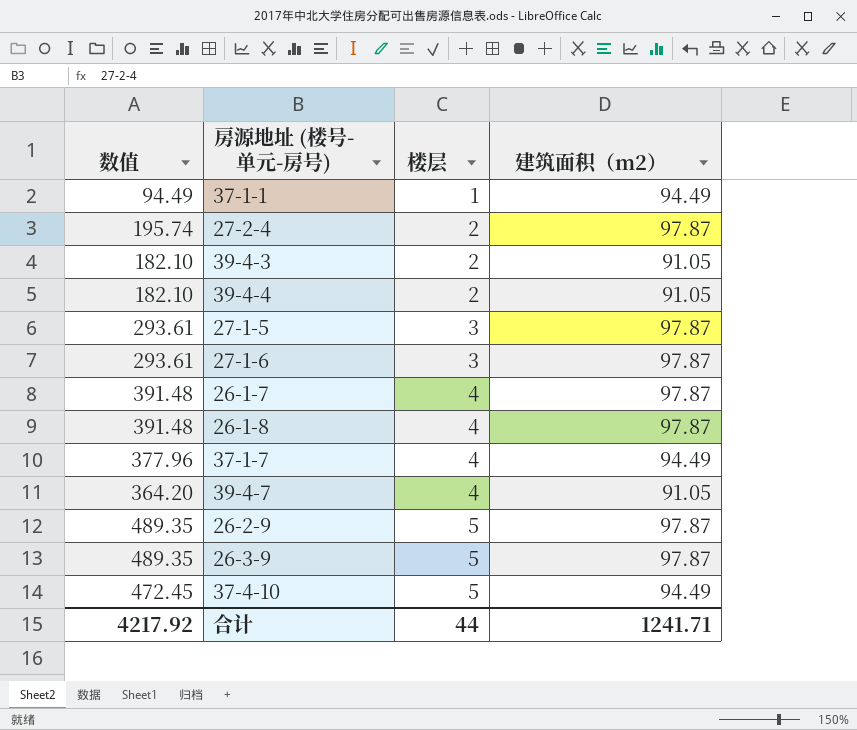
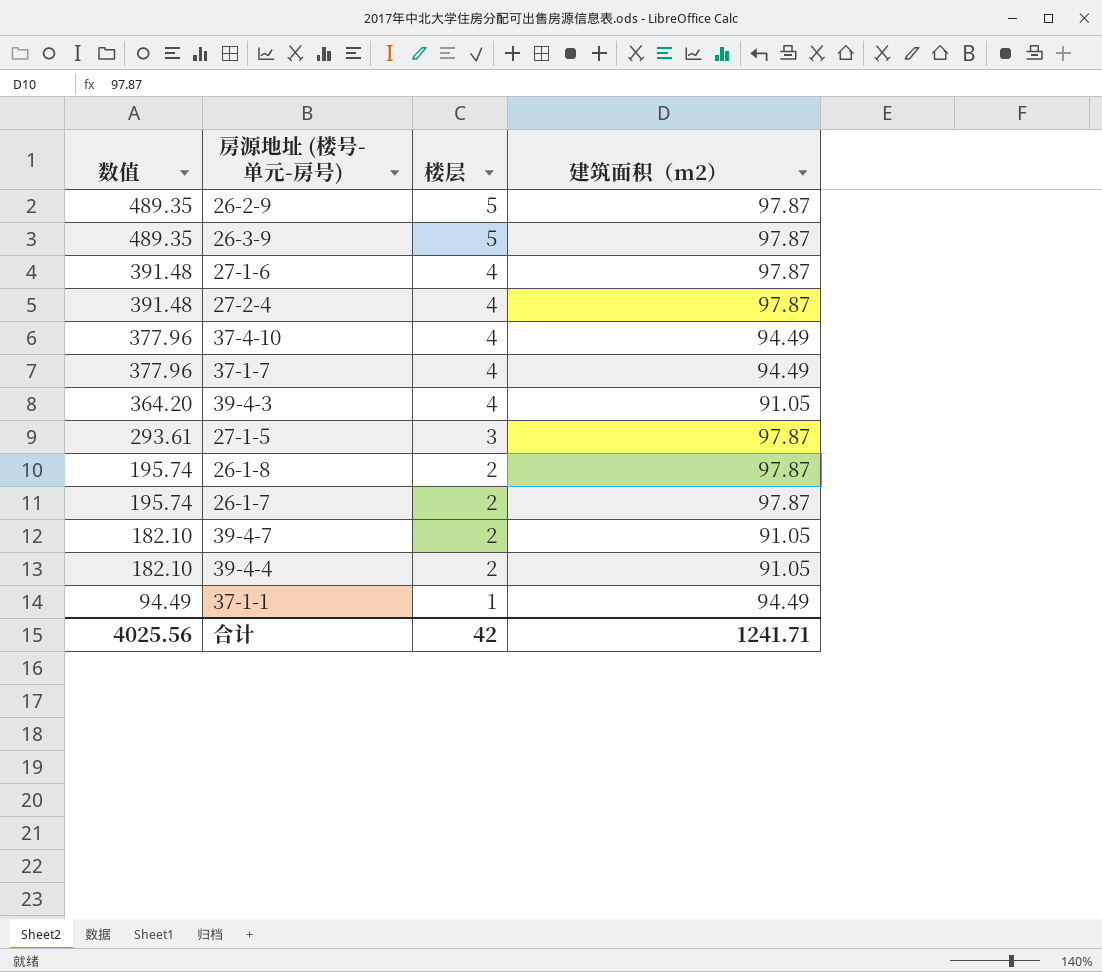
row order: 楼层 ascending -> 数值 descending
27-1-6 | 数值: 293.61 -> 391.48
27-1-6 | 楼层: 3 -> 4
27-2-4 | 数值: 195.74 -> 391.48
27-2-4 | 楼层: 2 -> 4
37-4-10 | 数值: 472.45 -> 377.96
37-4-10 | 楼层: 5 -> 4
39-4-3 | 数值: 182.10 -> 364.20
39-4-3 | 楼层: 2 -> 4
26-1-8 | 数值: 391.48 -> 195.74
26-1-8 | 楼层: 4 -> 2
26-1-7 | 数值: 391.48 -> 195.74
26-1-7 | 楼层: 4 -> 2
39-4-7 | 数值: 364.20 -> 182.10
39-4-7 | 楼层: 4 -> 2
合计 | 数值: 4217.92 -> 4025.56
合计 | 楼层: 44 -> 42

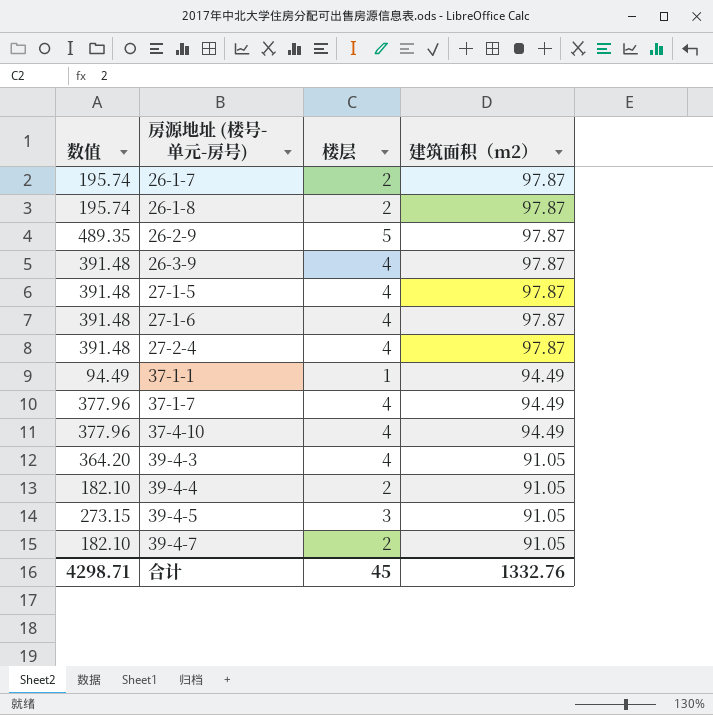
row order: 数值 descending -> 房源地址 (楼号-单元-房号) ascending
26-3-9 | 数值: 489.35 -> 391.48
26-3-9 | 楼层: 5 -> 4
27-1-5 | 数值: 293.61 -> 391.48
27-1-5 | 楼层: 3 -> 4
row 39-4-5: none -> 273.15 | 3 | 91.05
合计 | 数值: 4025.56 -> 4298.71
合计 | 楼层: 42 -> 45
合计 | 建筑面积（m2）: 1241.71 -> 1332.76

